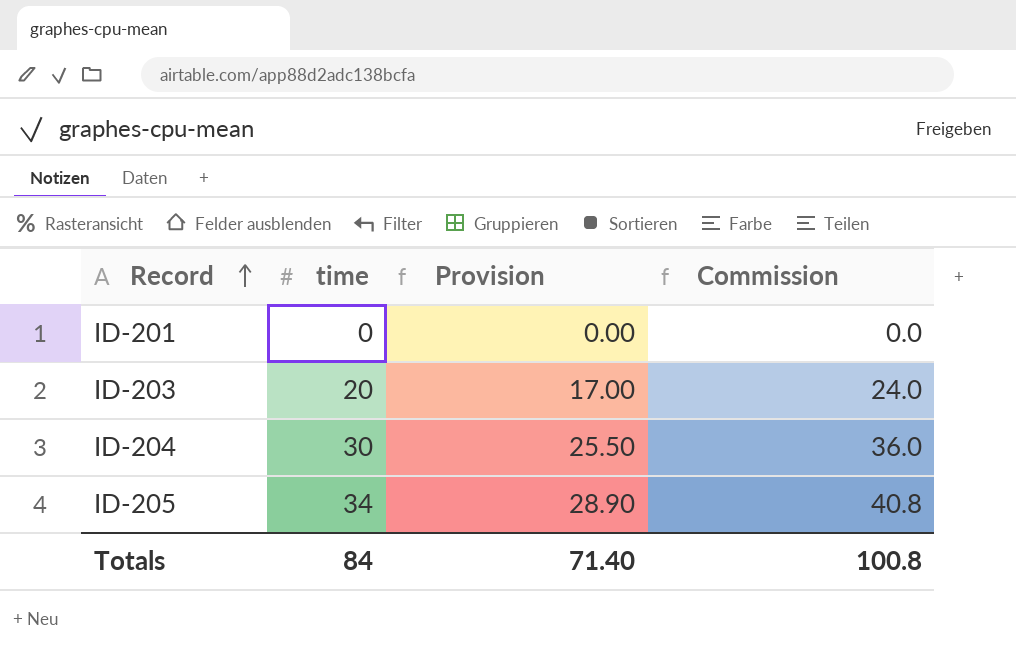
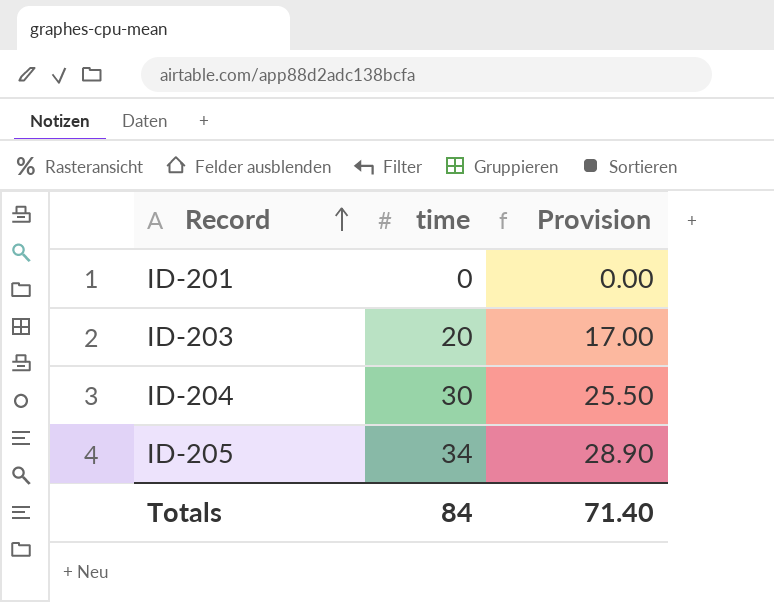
column Commission | formula: [time] * 1.2 -> none

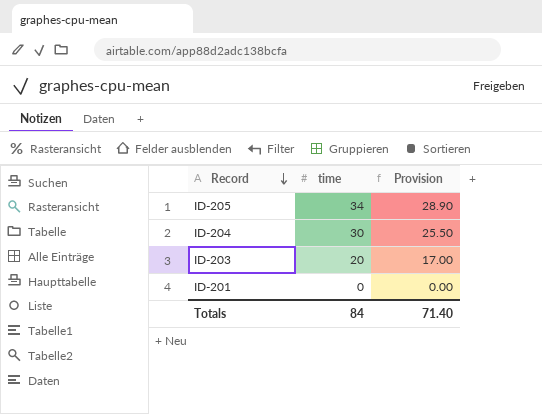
row order: Record ascending -> Record descending

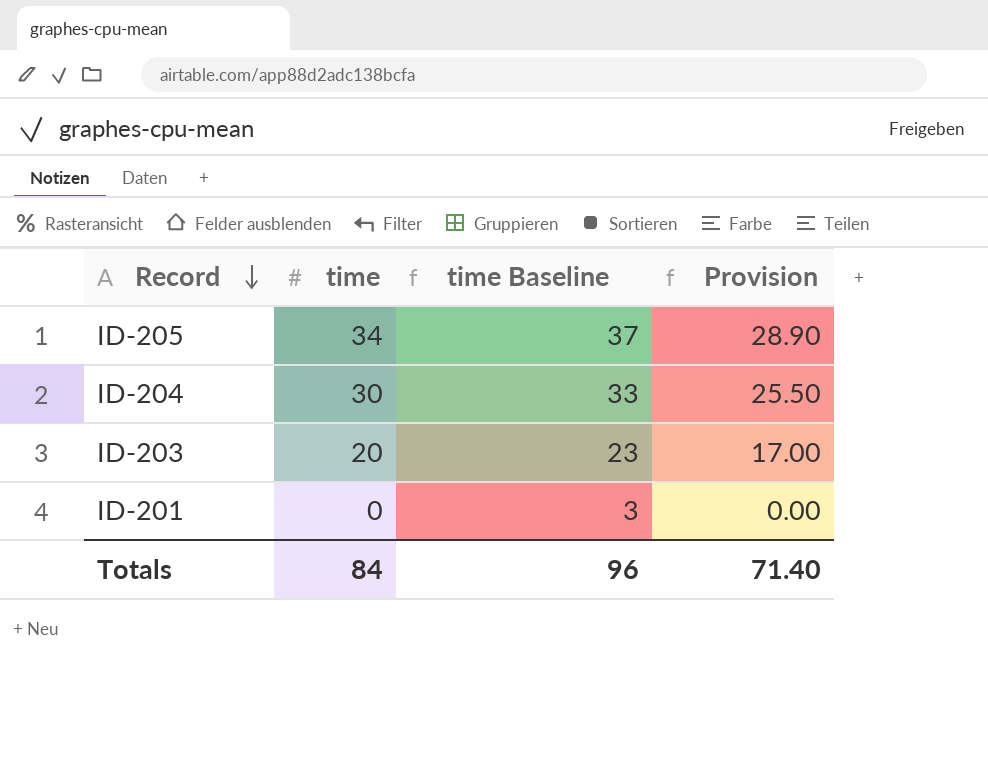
column time Baseline | formula: none -> [time] + 3

